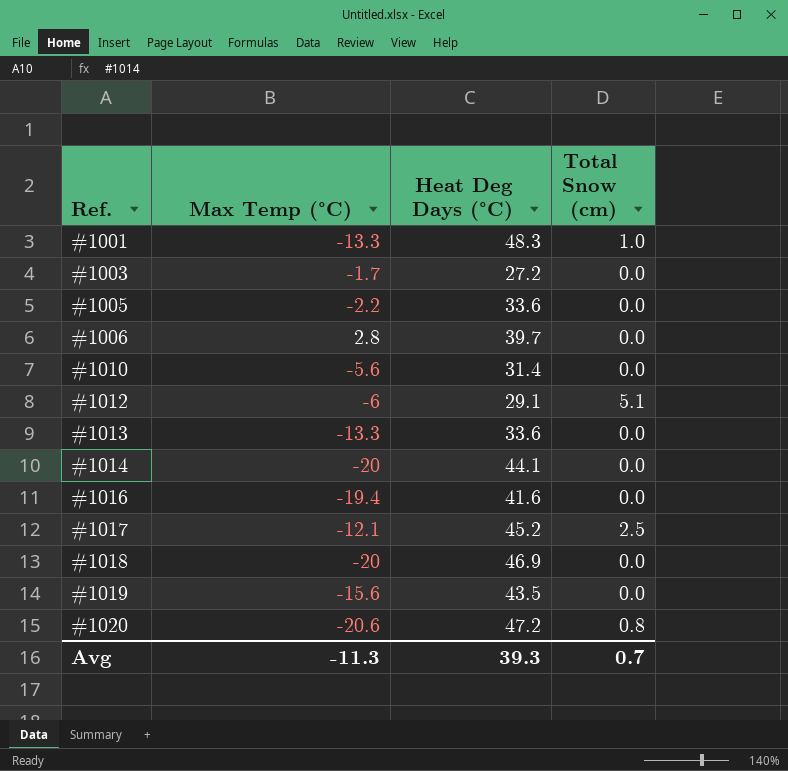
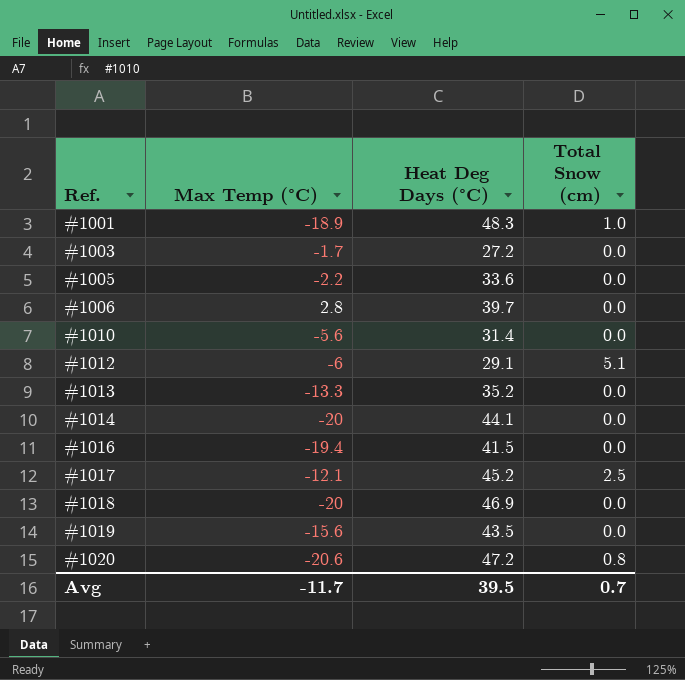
#1001 | Max Temp (°C): -13.3 -> -18.9
#1013 | Heat Deg Days (°C): 33.6 -> 35.2
#1016 | Heat Deg Days (°C): 41.6 -> 41.5
Avg | Max Temp (°C): -11.3 -> -11.7
Avg | Heat Deg Days (°C): 39.3 -> 39.5

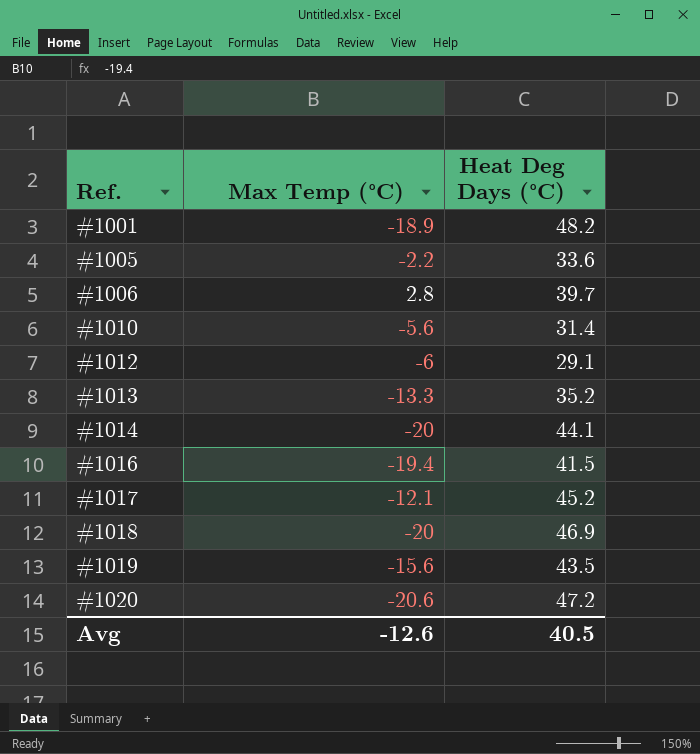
column Total Snow (cm) | position: 4 -> none
row #1003: -1.7 | 27.2 | 0.0 -> none
#1001 | Heat Deg Days (°C): 48.3 -> 48.2
Avg | Max Temp (°C): -11.7 -> -12.6
Avg | Heat Deg Days (°C): 39.5 -> 40.5

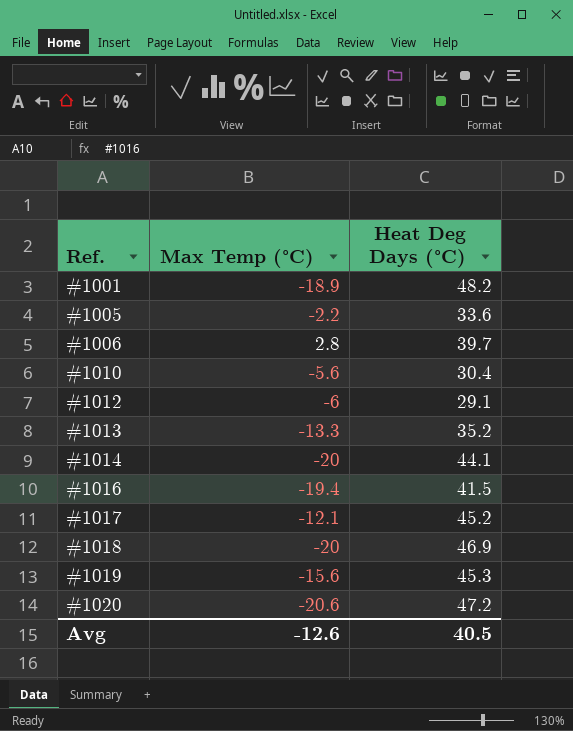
#1010 | Heat Deg Days (°C): 31.4 -> 30.4
#1019 | Heat Deg Days (°C): 43.5 -> 45.3

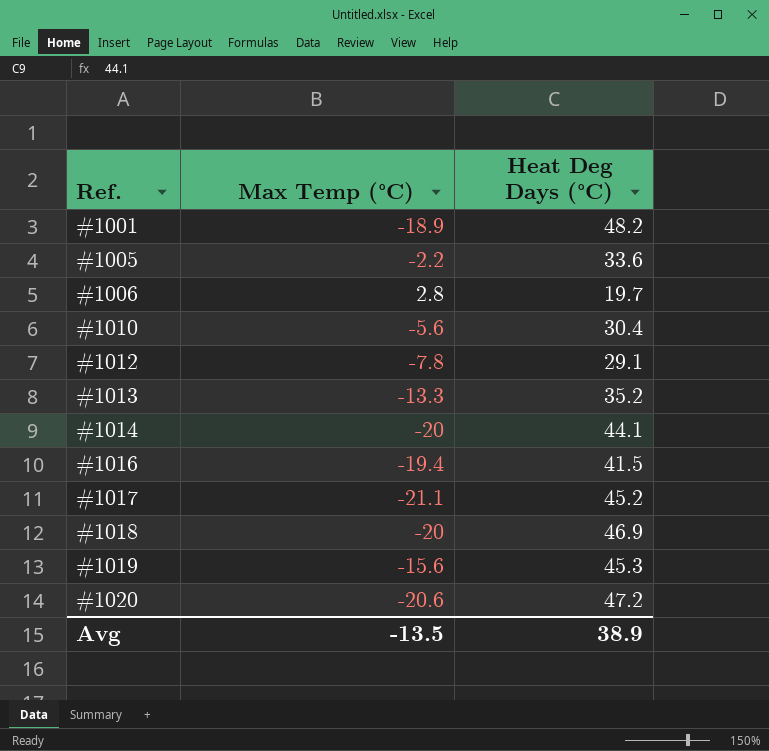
#1006 | Heat Deg Days (°C): 39.7 -> 19.7
#1012 | Max Temp (°C): -6 -> -7.8
#1017 | Max Temp (°C): -12.1 -> -21.1
Avg | Max Temp (°C): -12.6 -> -13.5
Avg | Heat Deg Days (°C): 40.5 -> 38.9

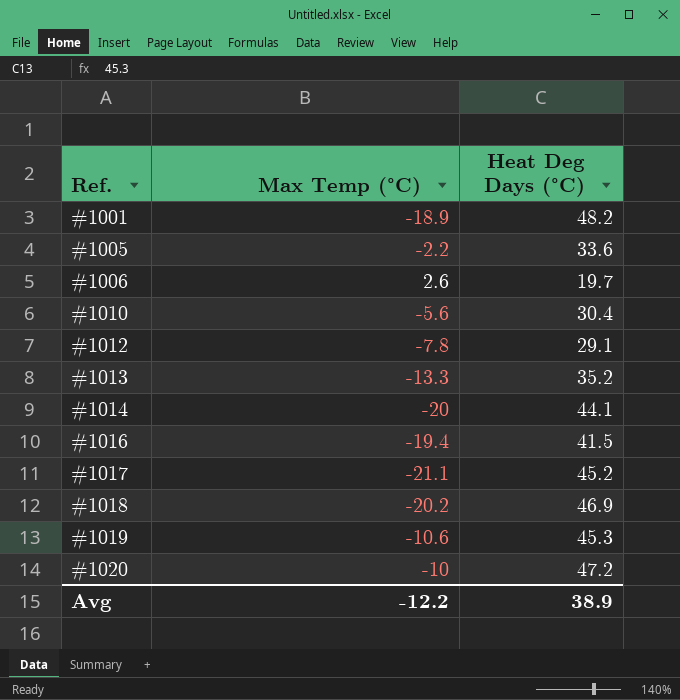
#1006 | Max Temp (°C): 2.8 -> 2.6
#1018 | Max Temp (°C): -20 -> -20.2
#1019 | Max Temp (°C): -15.6 -> -10.6
#1020 | Max Temp (°C): -20.6 -> -10
Avg | Max Temp (°C): -13.5 -> -12.2

